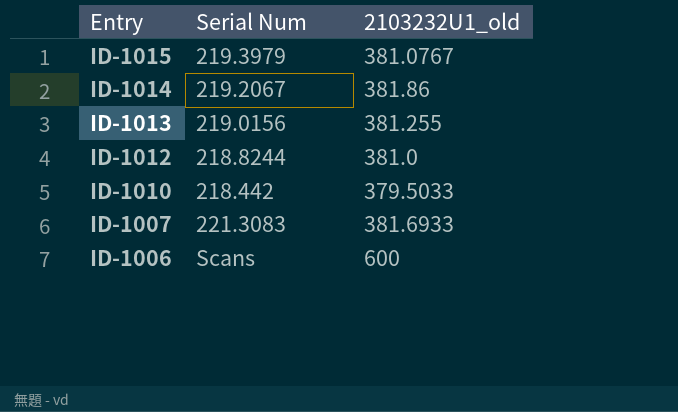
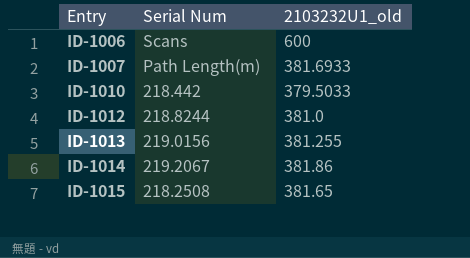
row order: Entry descending -> Entry ascending
ID-1007 | Serial Num: 221.3083 -> Path Length(m)
ID-1015 | Serial Num: 219.3979 -> 218.2508
ID-1015 | 2103232U1_old: 381.0767 -> 381.65

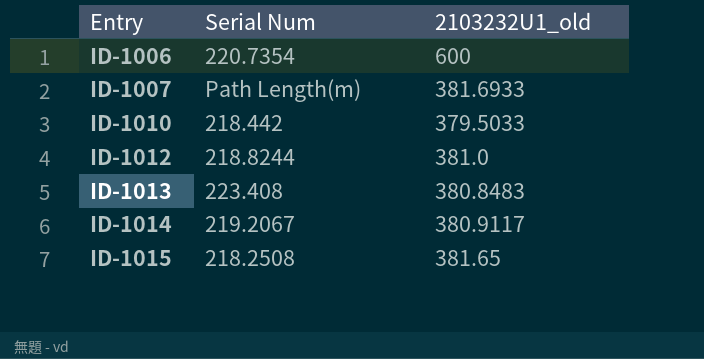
ID-1006 | Serial Num: Scans -> 220.7354
ID-1013 | Serial Num: 219.0156 -> 223.408
ID-1013 | 2103232U1_old: 381.255 -> 380.8483
ID-1014 | 2103232U1_old: 381.86 -> 380.9117

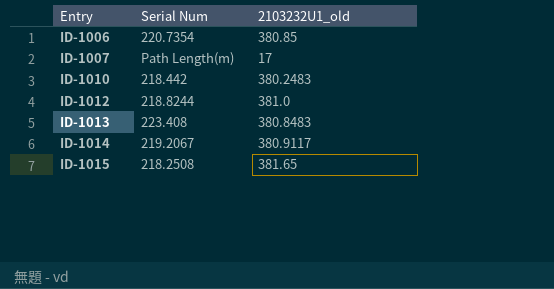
ID-1006 | 2103232U1_old: 600 -> 380.85
ID-1007 | 2103232U1_old: 381.6933 -> 17
ID-1010 | 2103232U1_old: 379.5033 -> 380.2483

